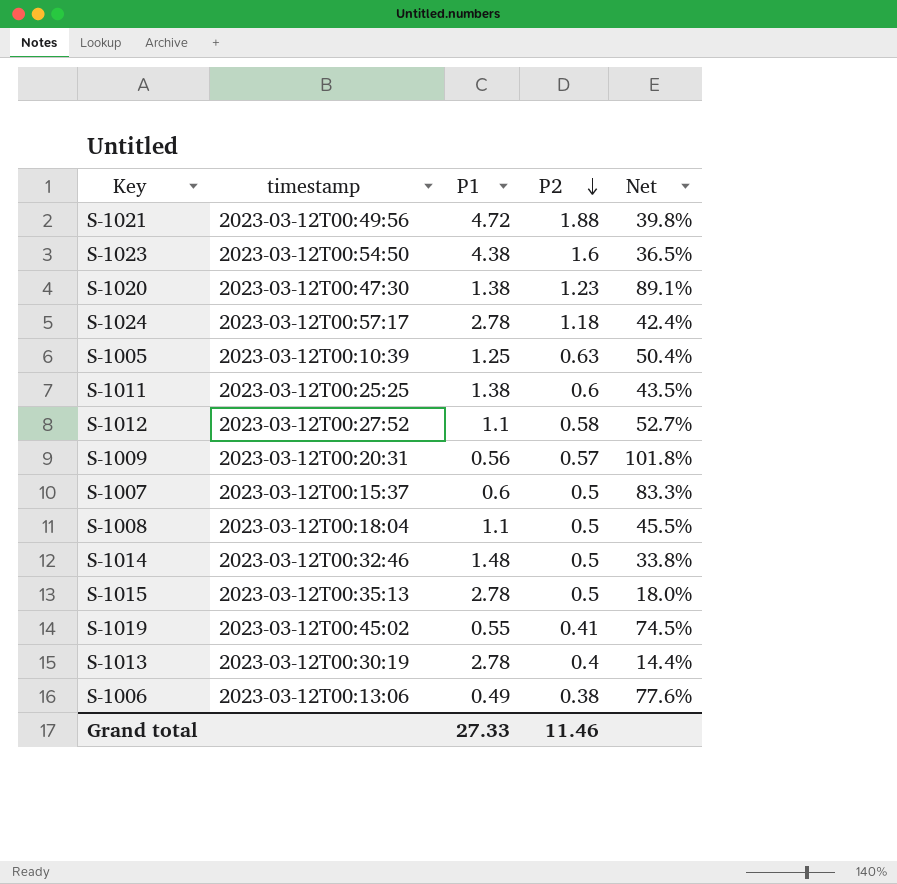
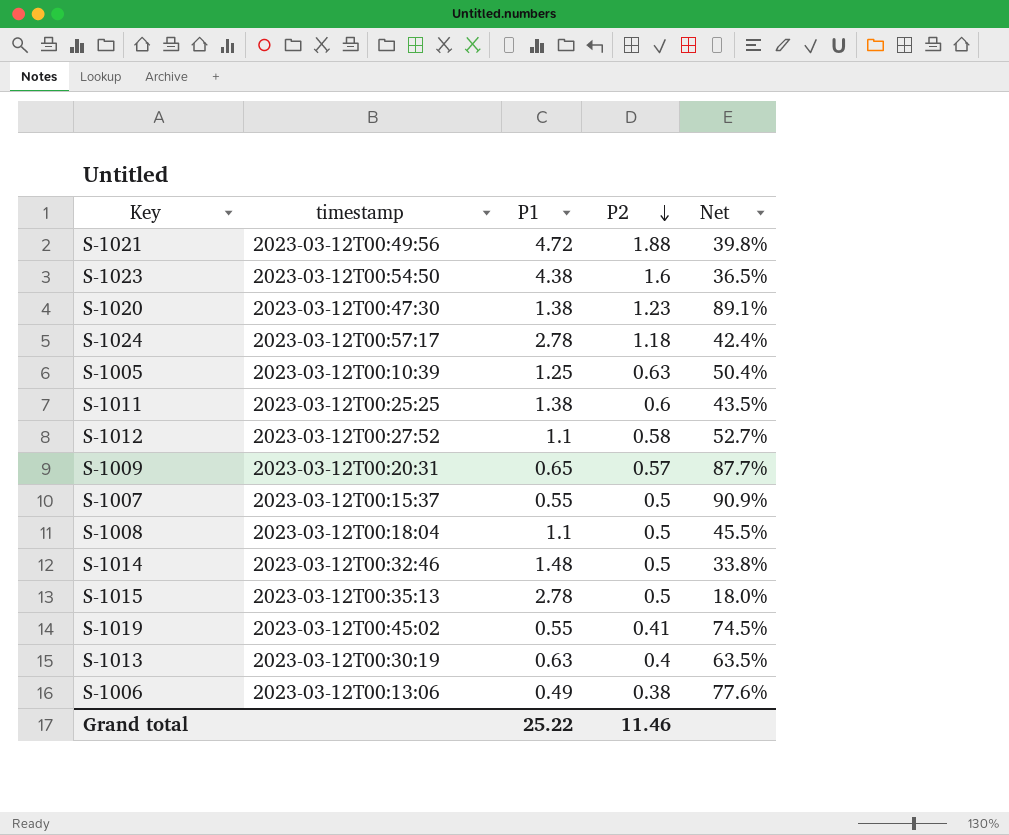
S-1009 | P1: 0.56 -> 0.65
S-1009 | Net: 101.8% -> 87.7%
S-1007 | P1: 0.6 -> 0.55
S-1007 | Net: 83.3% -> 90.9%
S-1013 | P1: 2.78 -> 0.63
S-1013 | Net: 14.4% -> 63.5%
Grand total | P1: 27.33 -> 25.22

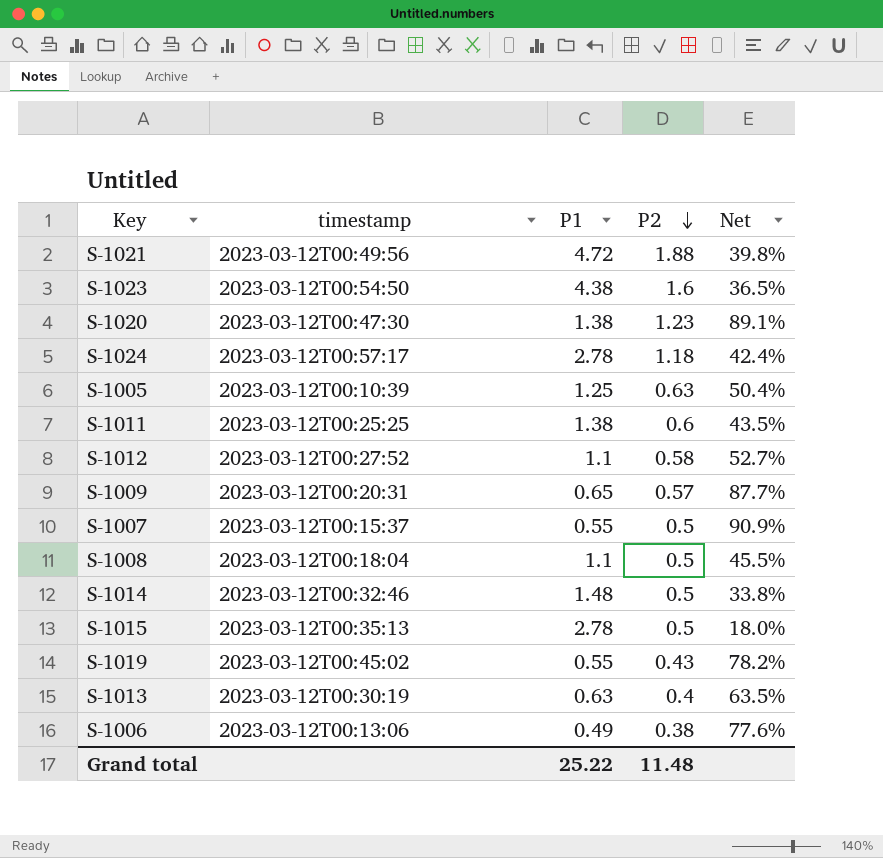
S-1019 | P2: 0.41 -> 0.43
S-1019 | Net: 74.5% -> 78.2%
Grand total | P2: 11.46 -> 11.48

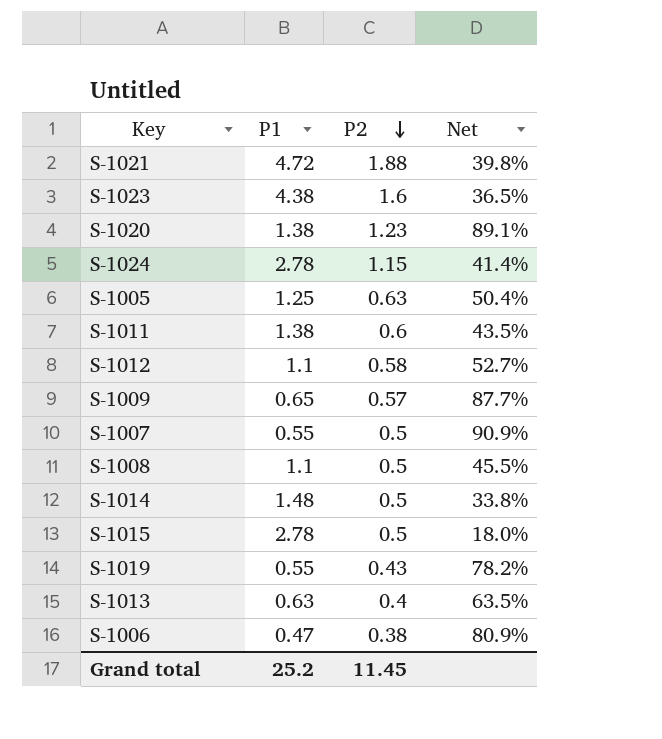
column timestamp | position: 2 -> none
S-1024 | P2: 1.18 -> 1.15
S-1024 | Net: 42.4% -> 41.4%
S-1006 | P1: 0.49 -> 0.47
S-1006 | Net: 77.6% -> 80.9%
Grand total | P1: 25.22 -> 25.2
Grand total | P2: 11.48 -> 11.45

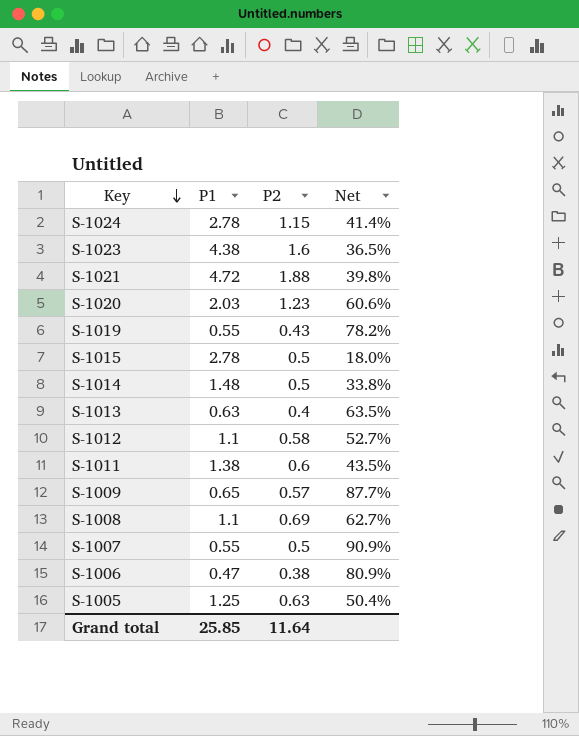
row order: P2 descending -> Key descending
S-1020 | P1: 1.38 -> 2.03
S-1020 | Net: 89.1% -> 60.6%
S-1008 | P2: 0.5 -> 0.69
S-1008 | Net: 45.5% -> 62.7%
Grand total | P1: 25.2 -> 25.85
Grand total | P2: 11.45 -> 11.64

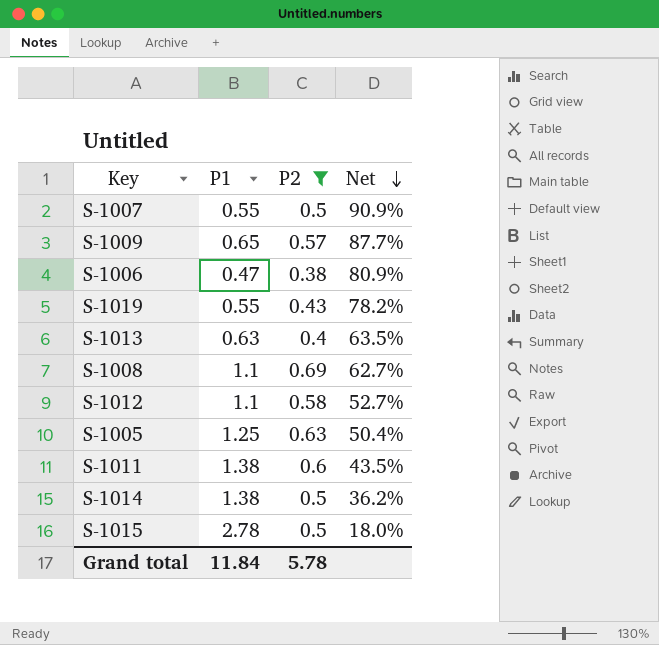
filter: none -> P2 <= 0.69
row order: Key descending -> Net descending
S-1014 | P1: 1.48 -> 1.38
S-1014 | Net: 33.8% -> 36.2%
Grand total | P1: 25.85 -> 11.84
Grand total | P2: 11.64 -> 5.78

